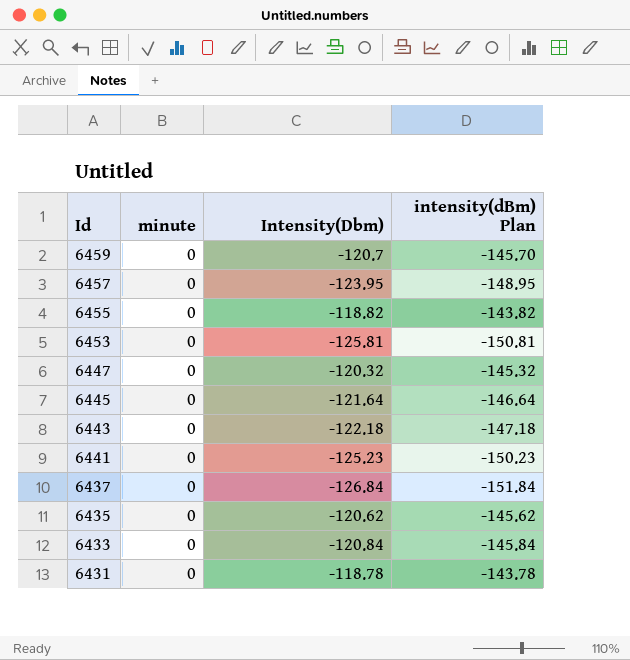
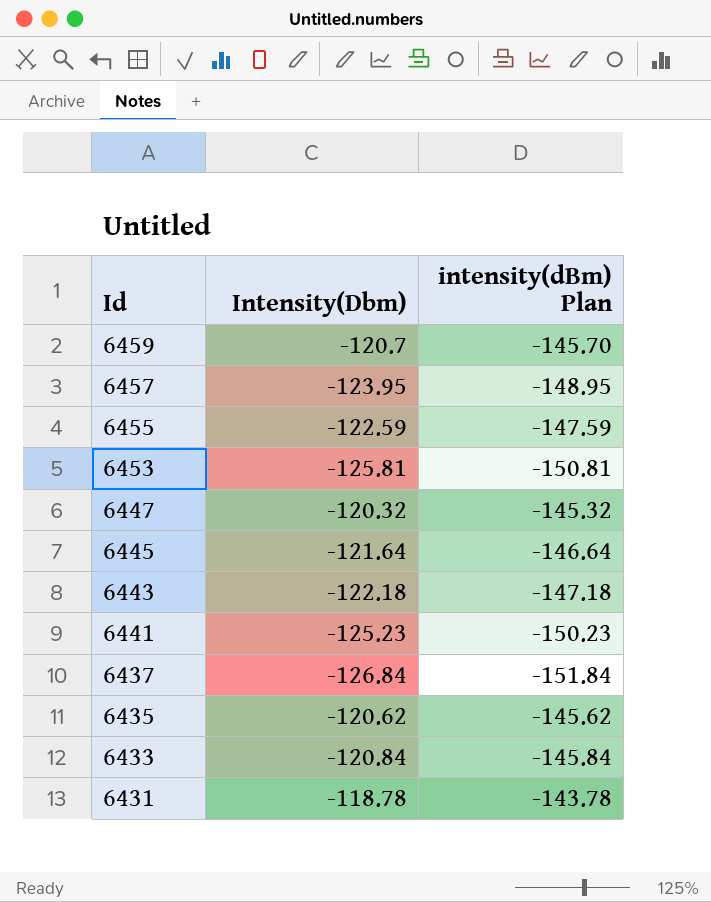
column minute | position: 2 -> none
6455 | Intensity(Dbm): -118.82 -> -122.59
6455 | intensity(dBm) Plan: -143.82 -> -147.59

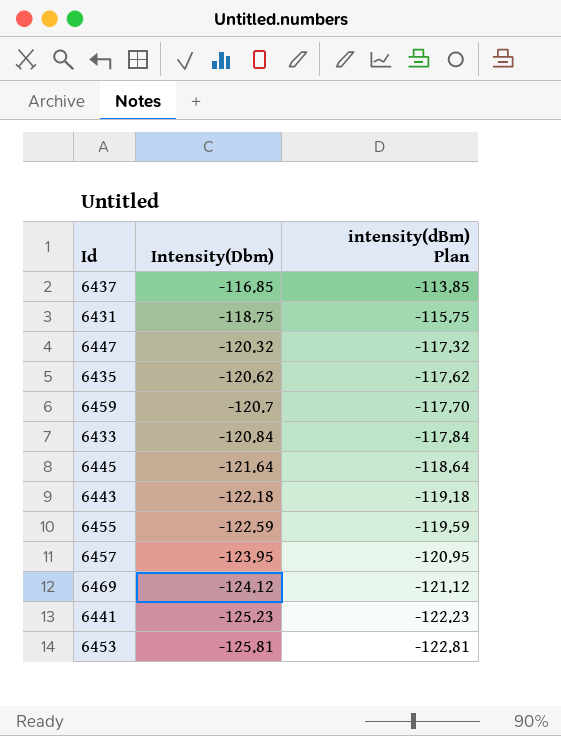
row order: Id descending -> Intensity(Dbm) descending
column intensity(dBm) Plan | formula: [Intensity(Dbm)] - 25 -> [Intensity(Dbm)] + 3
6437 | Intensity(Dbm): -126.84 -> -116.85
6431 | Intensity(Dbm): -118.78 -> -118.75
row 6469: none -> -124.12 | -121.12

